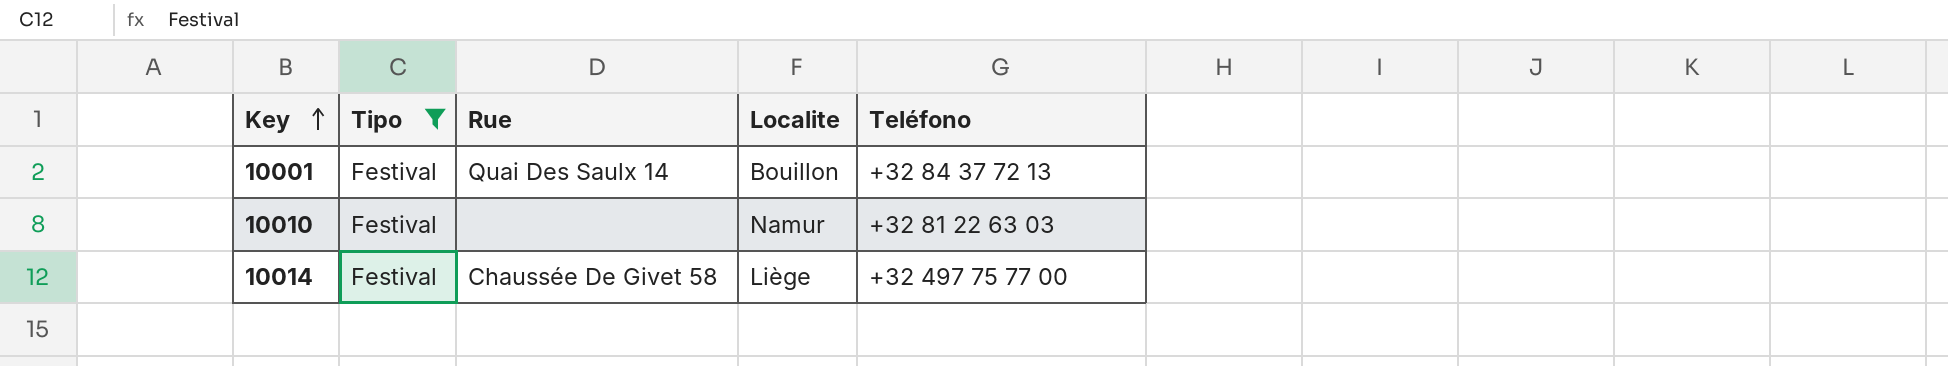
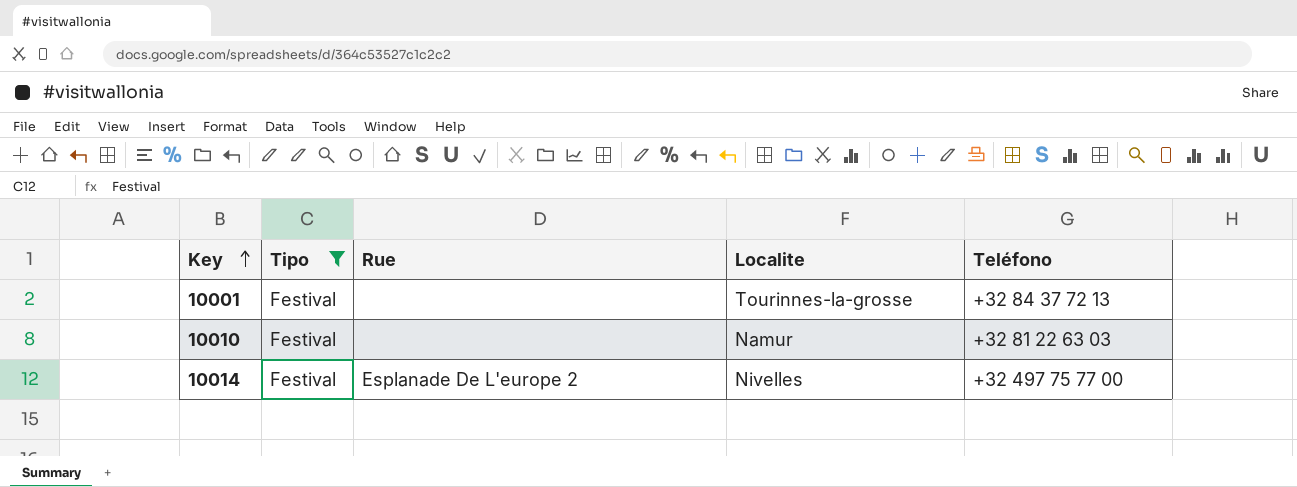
10001 | Rue: Quai Des Saulx 14 -> none
10001 | Localite: Bouillon -> Tourinnes-la-grosse
10014 | Rue: Chaussée De Givet 58 -> Esplanade De L'europe 2
10014 | Localite: Liège -> Nivelles

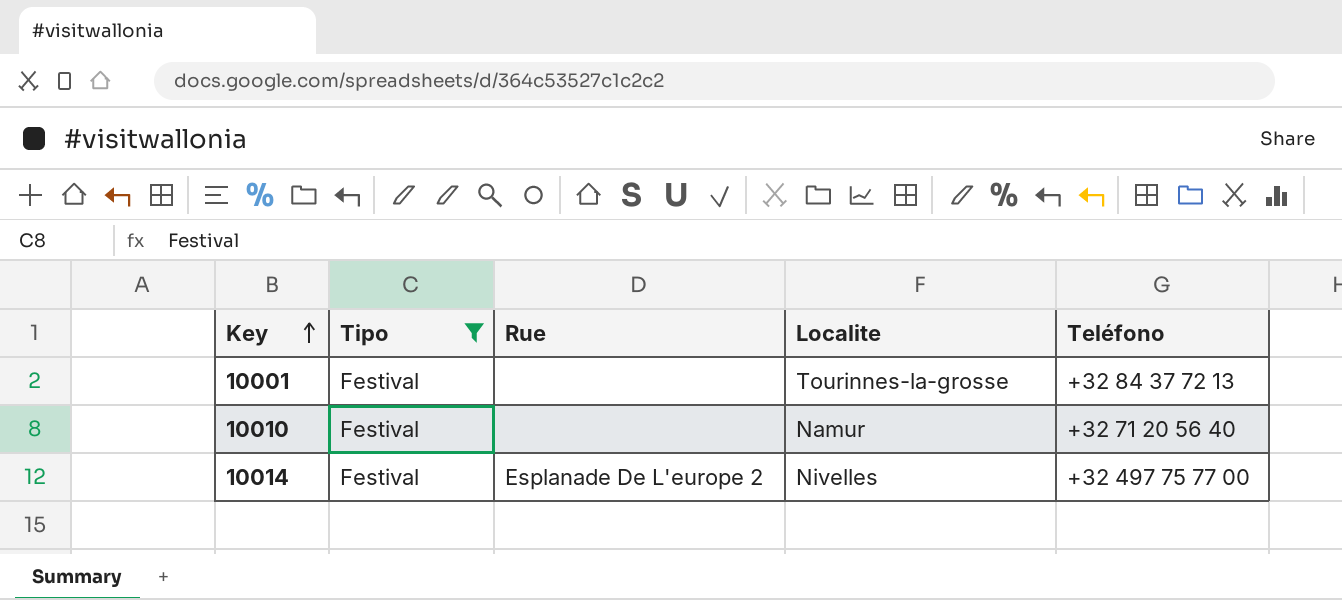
10010 | Teléfono: +32 81 22 63 03 -> +32 71 20 56 40

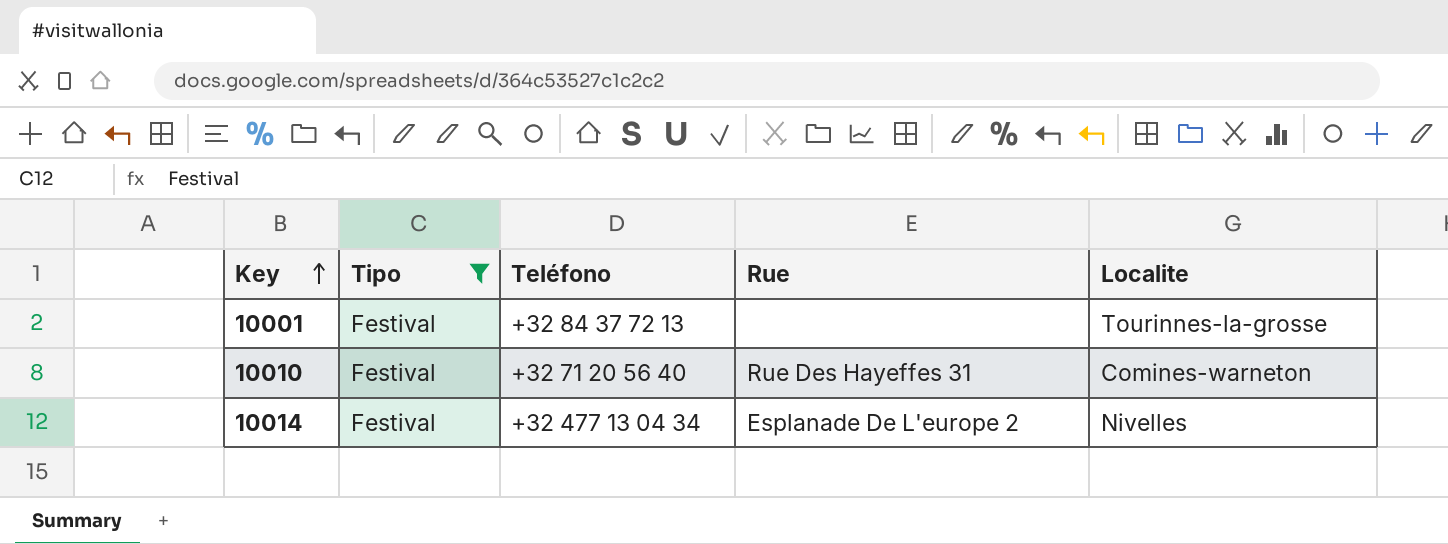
column Teléfono | position: 5 -> 3
10010 | Rue: none -> Rue Des Hayeffes 31
10010 | Localite: Namur -> Comines-warneton
10014 | Teléfono: +32 497 75 77 00 -> +32 477 13 04 34

